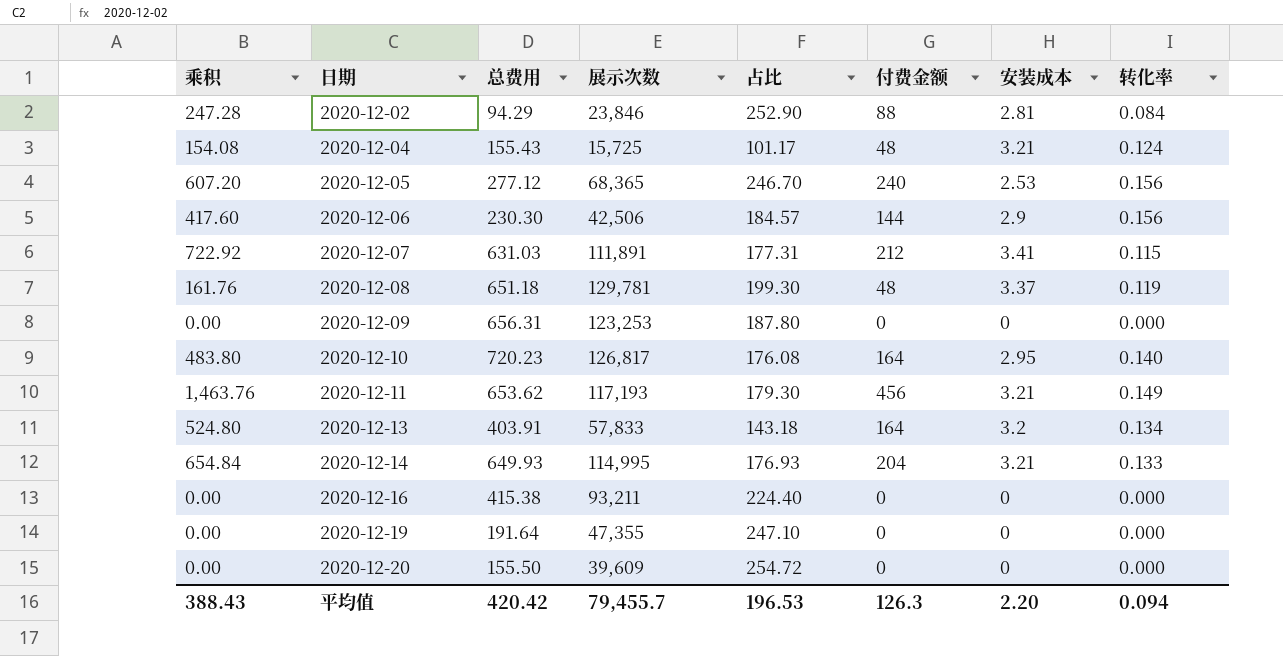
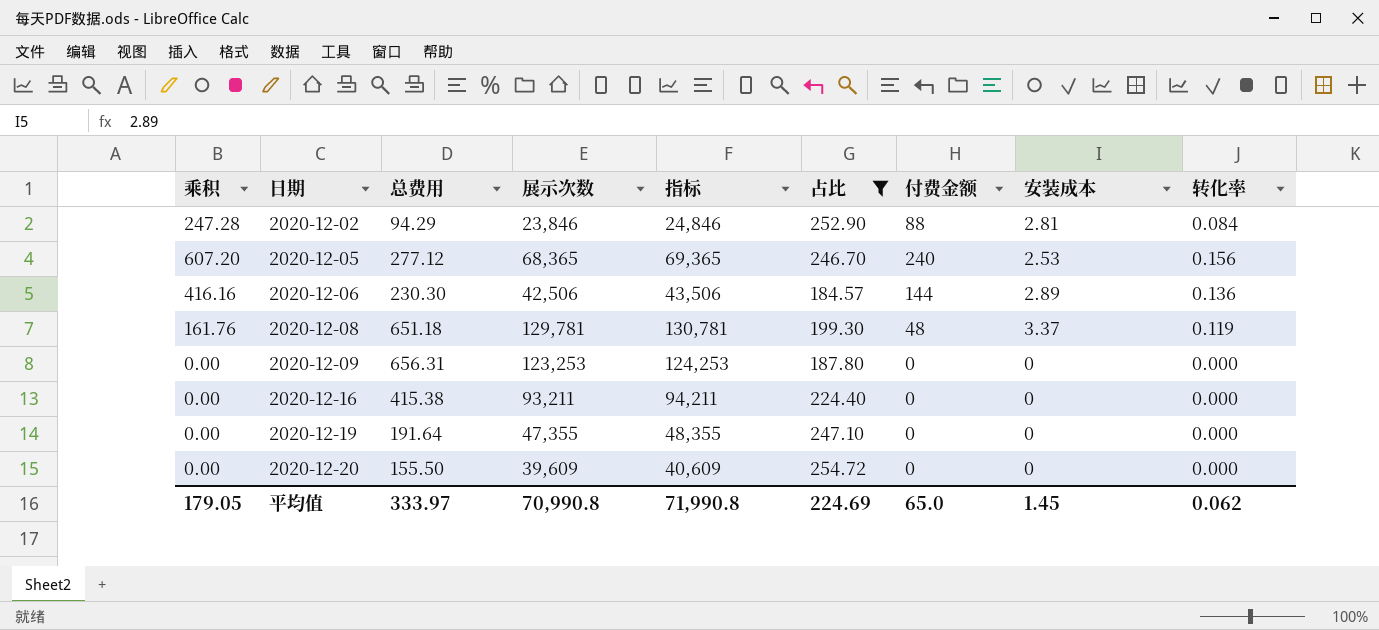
filter: none -> 占比 >= 184.57
column 指标 | formula: none -> [展示次数] + 1000
2020-12-06 | 乘积: 417.60 -> 416.16
2020-12-06 | 安装成本: 2.9 -> 2.89
2020-12-06 | 转化率: 0.156 -> 0.136
平均值 | 乘积: 388.43 -> 179.05
平均值 | 总费用: 420.42 -> 333.97
平均值 | 展示次数: 79,455.7 -> 70,990.8
平均值 | 占比: 196.53 -> 224.69
平均值 | 付费金额: 126.3 -> 65.0
平均值 | 安装成本: 2.20 -> 1.45
平均值 | 转化率: 0.094 -> 0.062

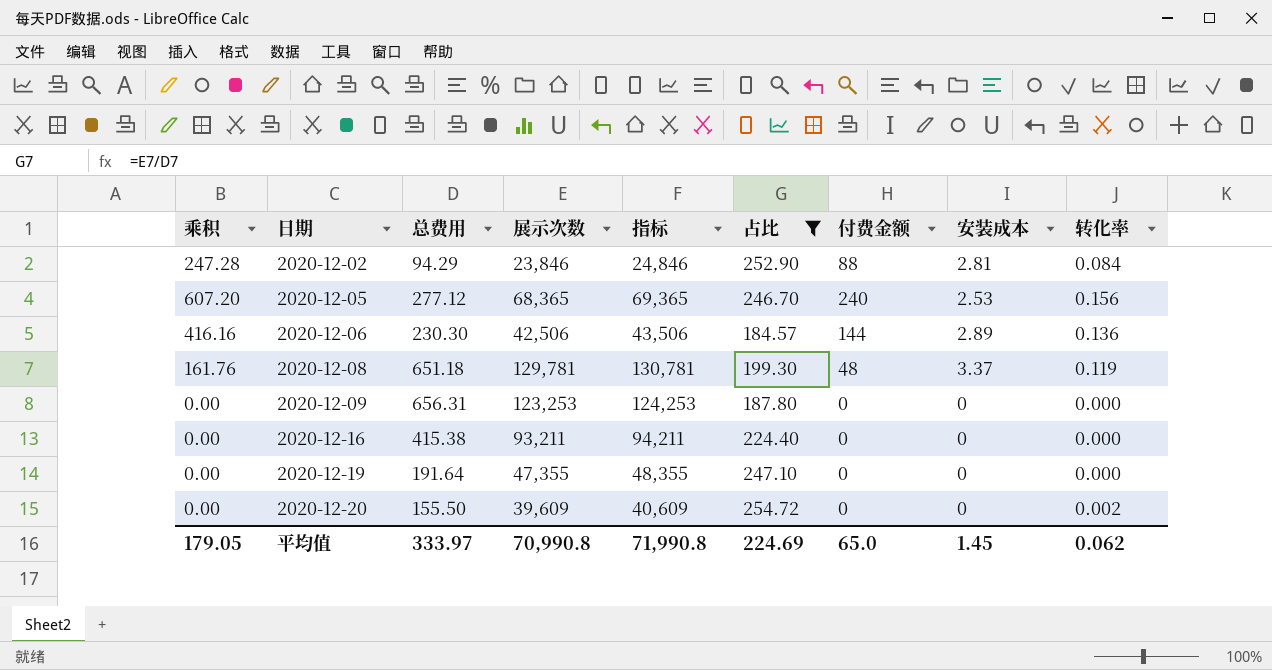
2020-12-20 | 转化率: 0.000 -> 0.002

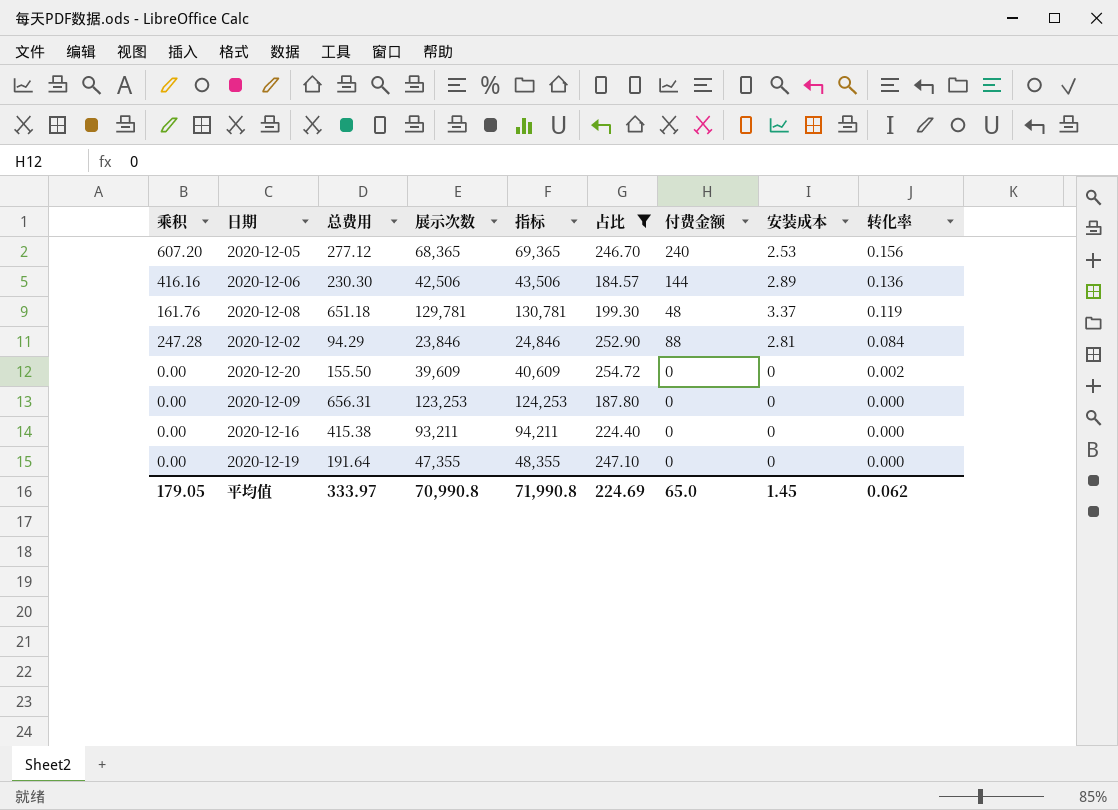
row order: 日期 ascending -> 转化率 descending

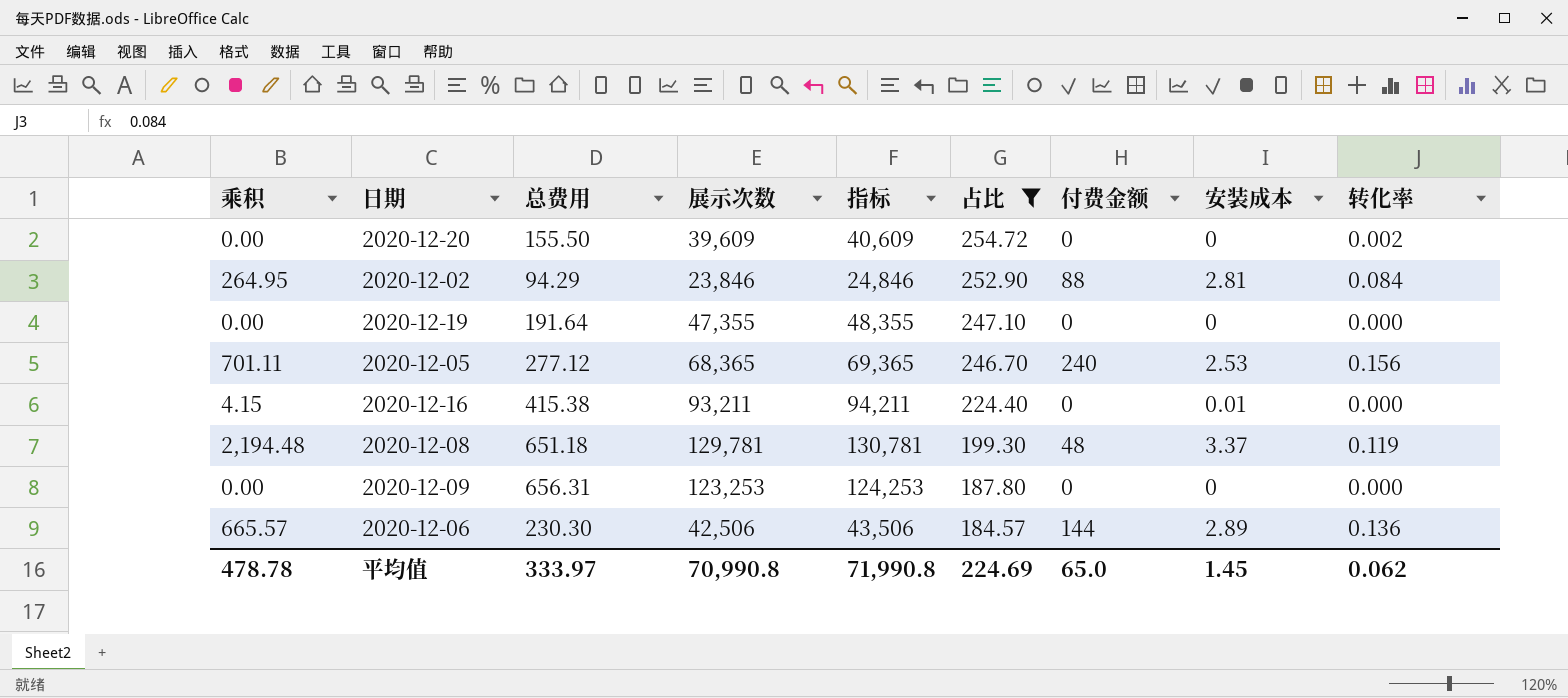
row order: 转化率 descending -> 占比 descending
column 乘积 | formula: [付费金额] * [安装成本] -> [总费用] * [安装成本]
2020-12-16 | 安装成本: 0 -> 0.01
平均值 | 乘积: 179.05 -> 478.78

